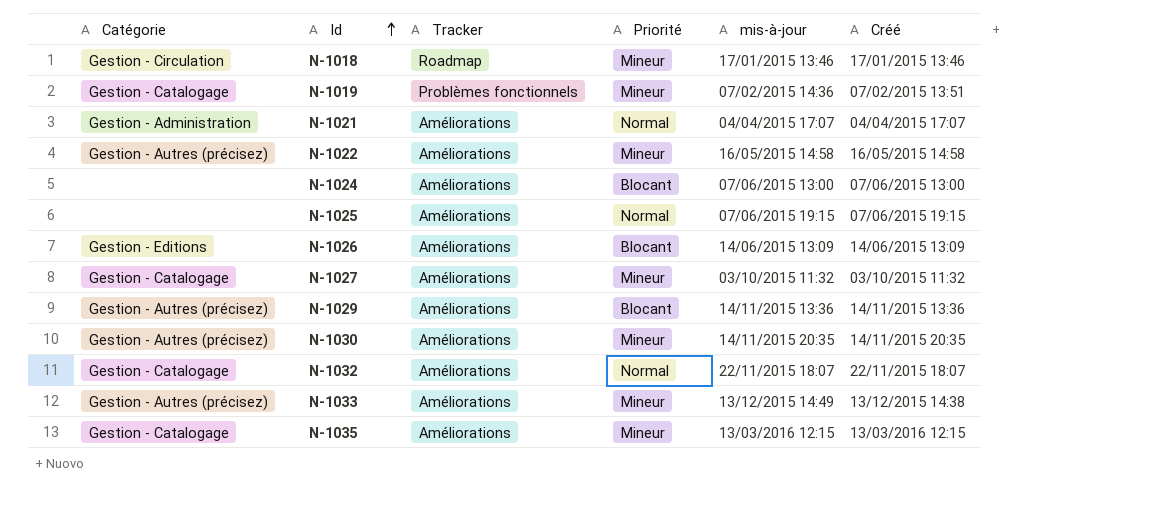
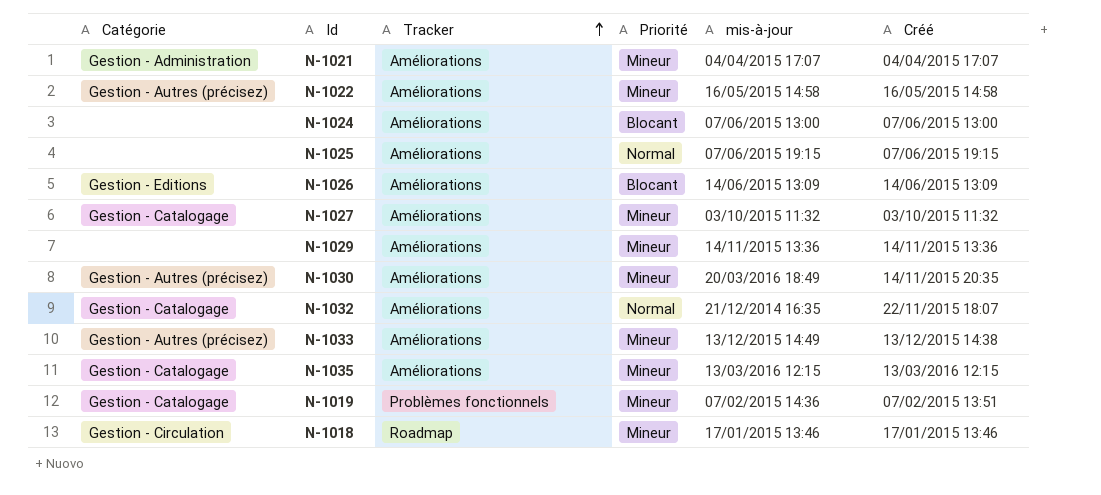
row order: Id ascending -> Tracker ascending
N-1021 | Priorité: Normal -> Mineur
N-1029 | Catégorie: Gestion - Autres (précisez) -> none
N-1029 | Priorité: Blocant -> Mineur
N-1030 | mis-à-jour: 14/11/2015 20:35 -> 20/03/2016 18:49
N-1032 | mis-à-jour: 22/11/2015 18:07 -> 21/12/2014 16:35

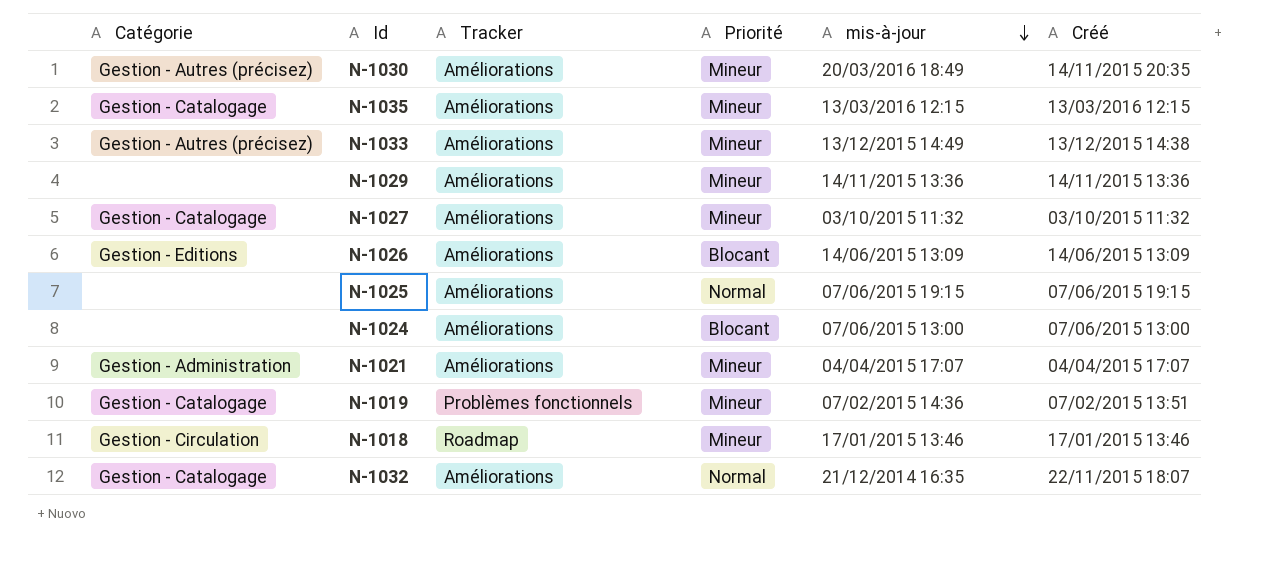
row order: Tracker ascending -> mis-à-jour descending
row N-1022: Gestion - Autres (précisez) | Améliorations | Mineur | 16/05/2015 14:58 | 16/05/2015 14:58 -> none

